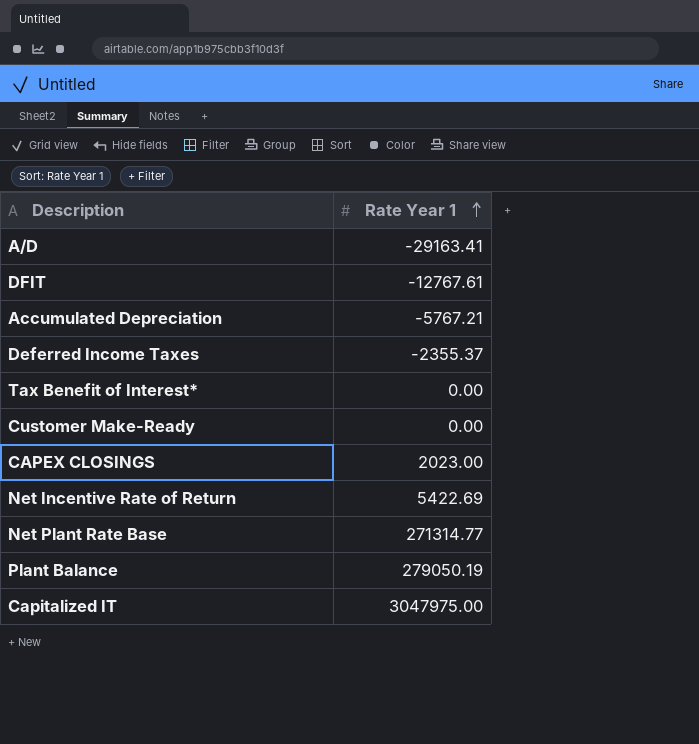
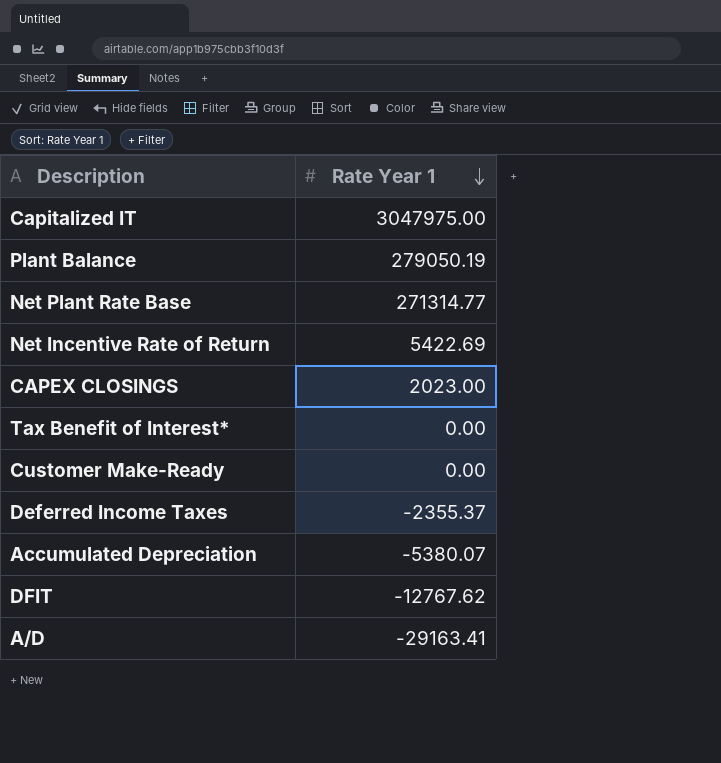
row order: Rate Year 1 ascending -> Rate Year 1 descending
Accumulated Depreciation | Rate Year 1: -5767.21 -> -5380.07
DFIT | Rate Year 1: -12767.61 -> -12767.62

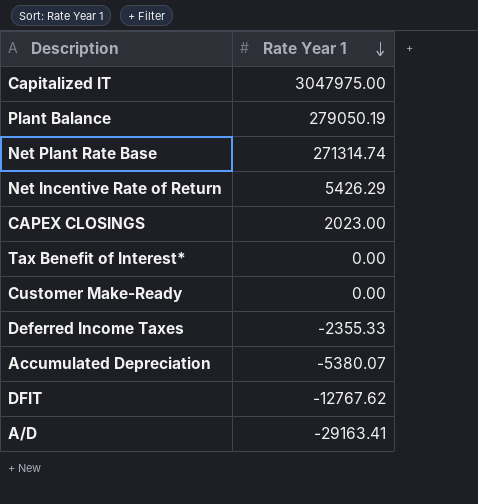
Net Plant Rate Base | Rate Year 1: 271314.77 -> 271314.74
Net Incentive Rate of Return | Rate Year 1: 5422.69 -> 5426.29
Deferred Income Taxes | Rate Year 1: -2355.37 -> -2355.33

